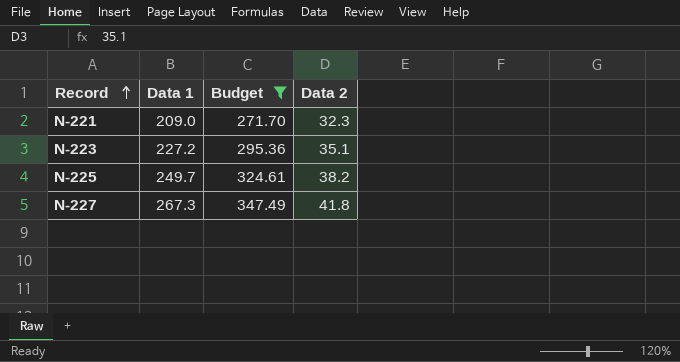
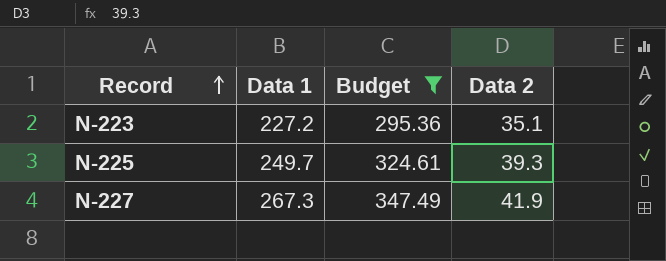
row N-221: 209.0 | 271.70 | 32.3 -> none
N-225 | Data 2: 38.2 -> 39.3
N-227 | Data 2: 41.8 -> 41.9

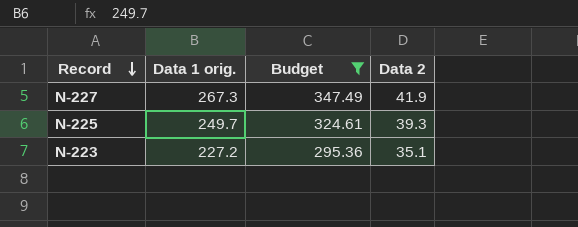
row order: Record ascending -> Record descending
column name: Data 1 -> Data 1 orig.

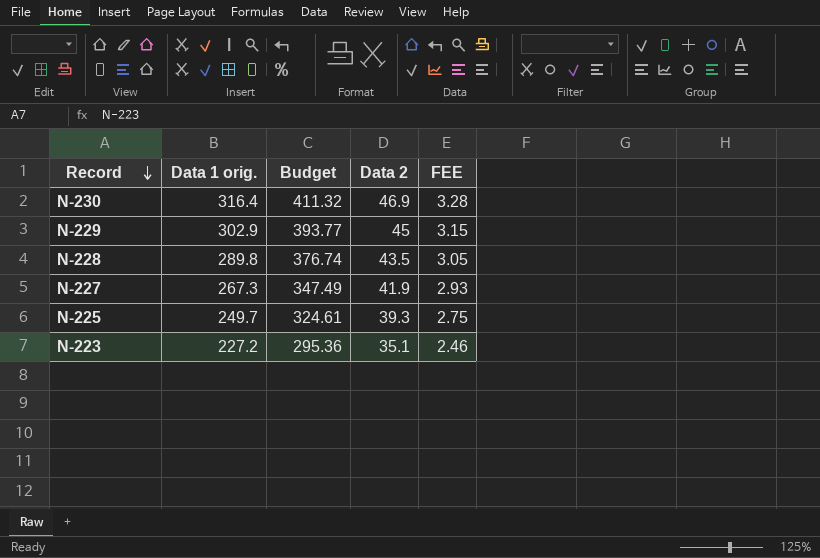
filter: Budget <= 347.49 -> none
column FEE | formula: none -> [Data 2] * 0.07

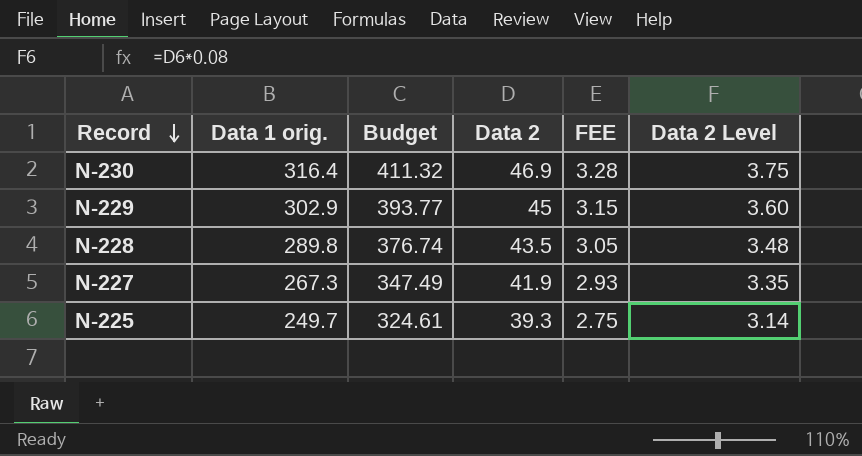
column Data 2 Level | formula: none -> [Data 2] * 0.08
row N-223: 227.2 | 295.36 | 35.1 | 2.46 -> none

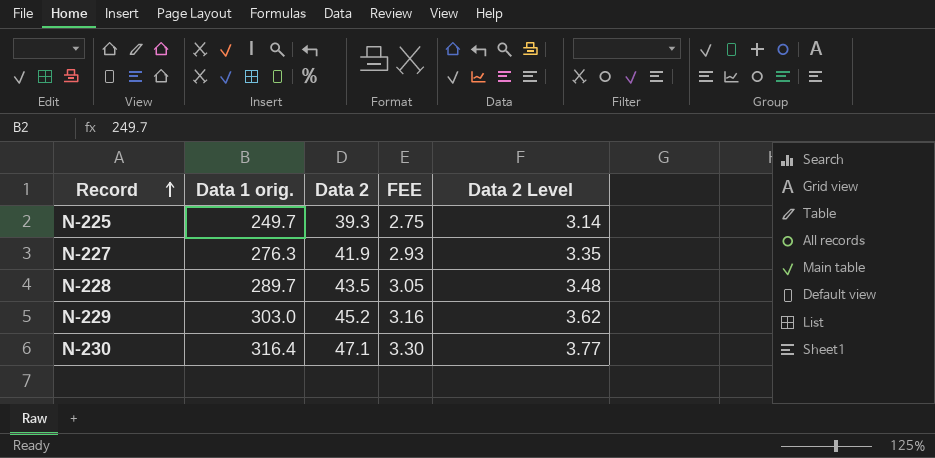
row order: Record descending -> Record ascending
column Budget | formula: [Data 1 orig.] * 1.3 -> none
N-227 | Data 1 orig.: 267.3 -> 276.3
N-228 | Data 1 orig.: 289.8 -> 289.7
N-229 | Data 1 orig.: 302.9 -> 303.0
N-229 | Data 2: 45 -> 45.2
N-229 | FEE: 3.15 -> 3.16
N-229 | Data 2 Level: 3.60 -> 3.62
N-230 | Data 2: 46.9 -> 47.1
N-230 | FEE: 3.28 -> 3.30
N-230 | Data 2 Level: 3.75 -> 3.77

